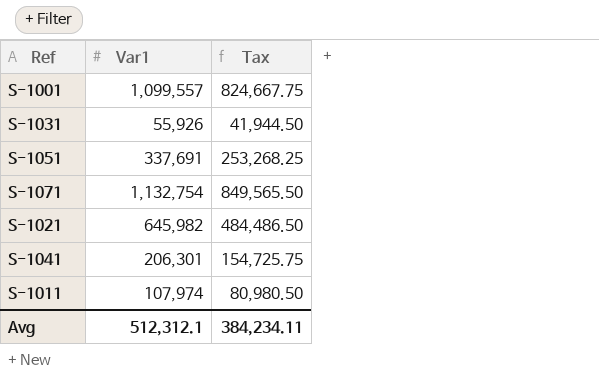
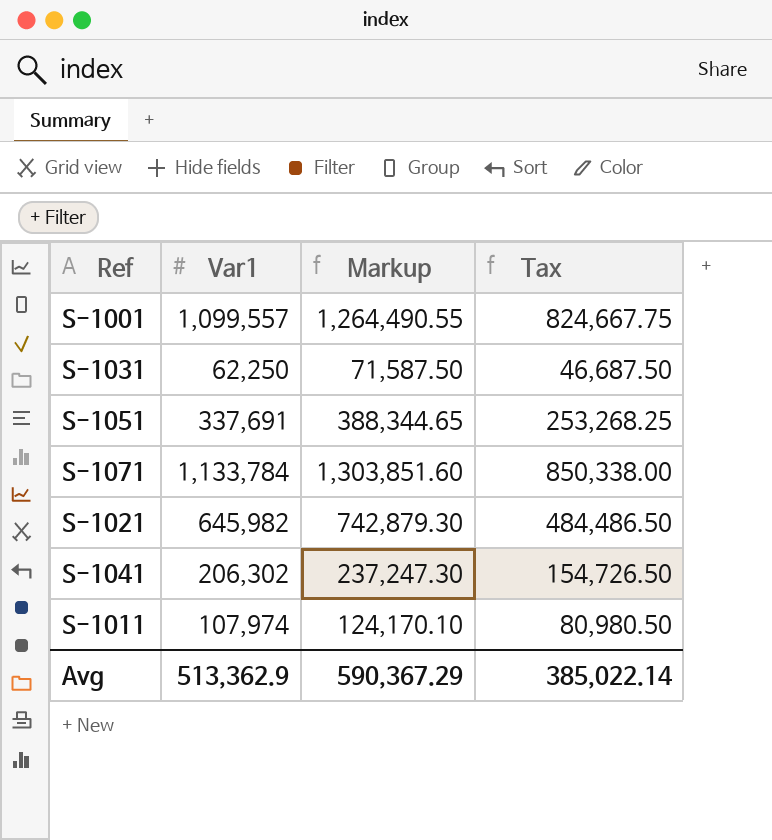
column Markup | formula: none -> [Var1] * 1.15
S-1031 | Var1: 55,926 -> 62,250
S-1031 | Tax: 41,944.50 -> 46,687.50
S-1071 | Var1: 1,132,754 -> 1,133,784
S-1071 | Tax: 849,565.50 -> 850,338.00
S-1041 | Var1: 206,301 -> 206,302
S-1041 | Tax: 154,725.75 -> 154,726.50
Avg | Var1: 512,312.1 -> 513,362.9
Avg | Tax: 384,234.11 -> 385,022.14

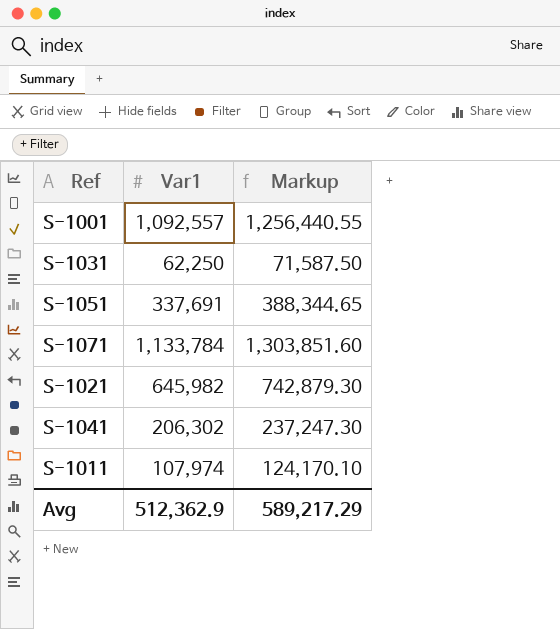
column Tax | formula: [Var1] * 0.75 -> none
S-1001 | Var1: 1,099,557 -> 1,092,557
S-1001 | Markup: 1,264,490.55 -> 1,256,440.55
Avg | Var1: 513,362.9 -> 512,362.9
Avg | Markup: 590,367.29 -> 589,217.29

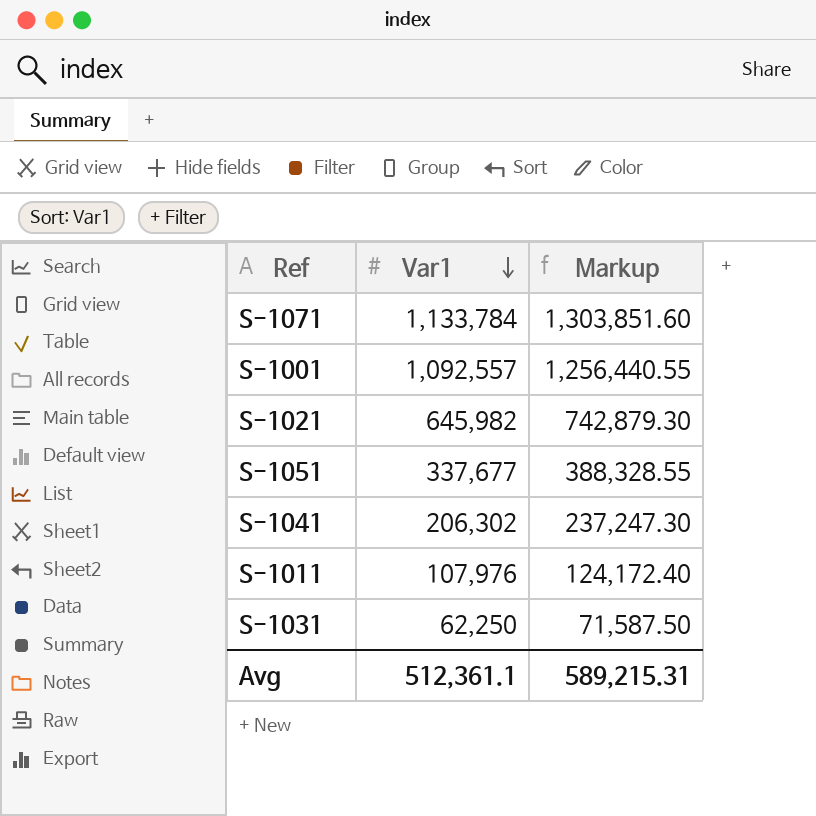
row order: none -> Var1 descending
S-1051 | Var1: 337,691 -> 337,677
S-1051 | Markup: 388,344.65 -> 388,328.55
S-1011 | Var1: 107,974 -> 107,976
S-1011 | Markup: 124,170.10 -> 124,172.40
Avg | Var1: 512,362.9 -> 512,361.1
Avg | Markup: 589,217.29 -> 589,215.31

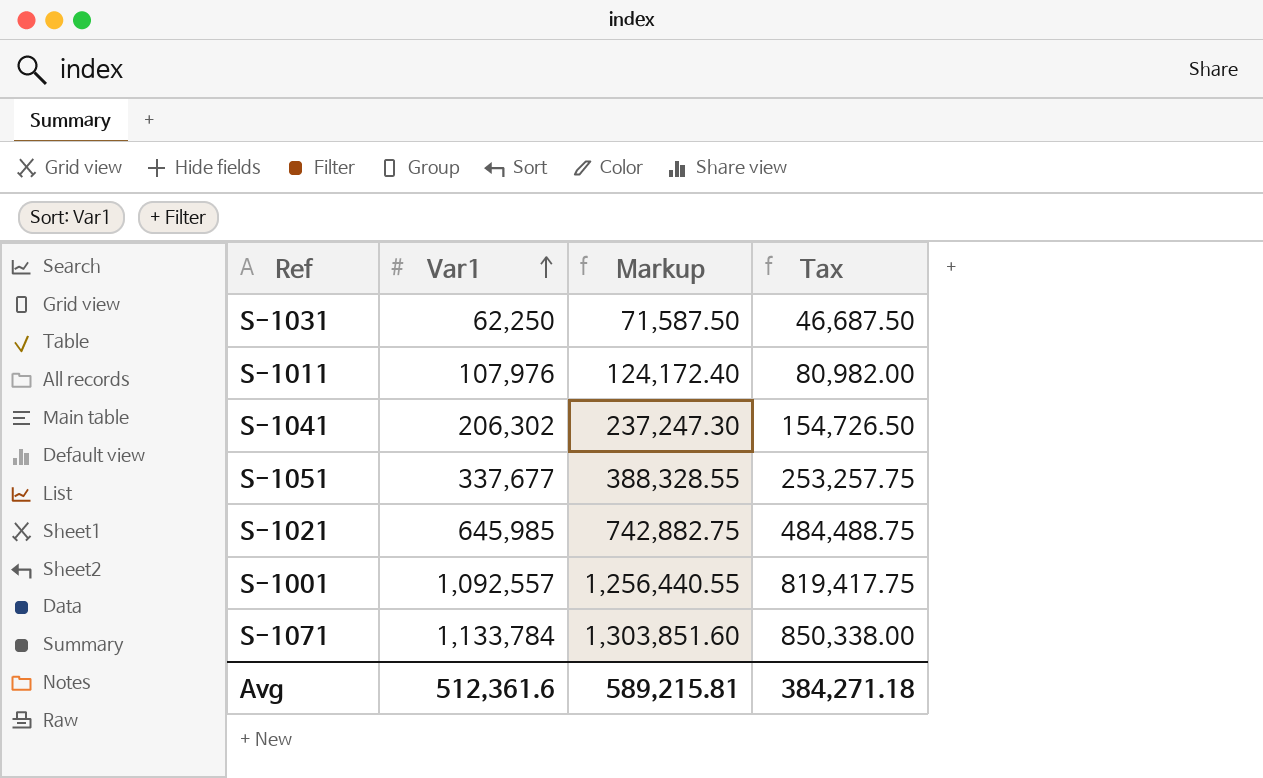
row order: Var1 descending -> Var1 ascending
column Tax | formula: none -> [Var1] * 0.75
S-1021 | Var1: 645,982 -> 645,985
S-1021 | Markup: 742,879.30 -> 742,882.75
Avg | Var1: 512,361.1 -> 512,361.6
Avg | Markup: 589,215.31 -> 589,215.81

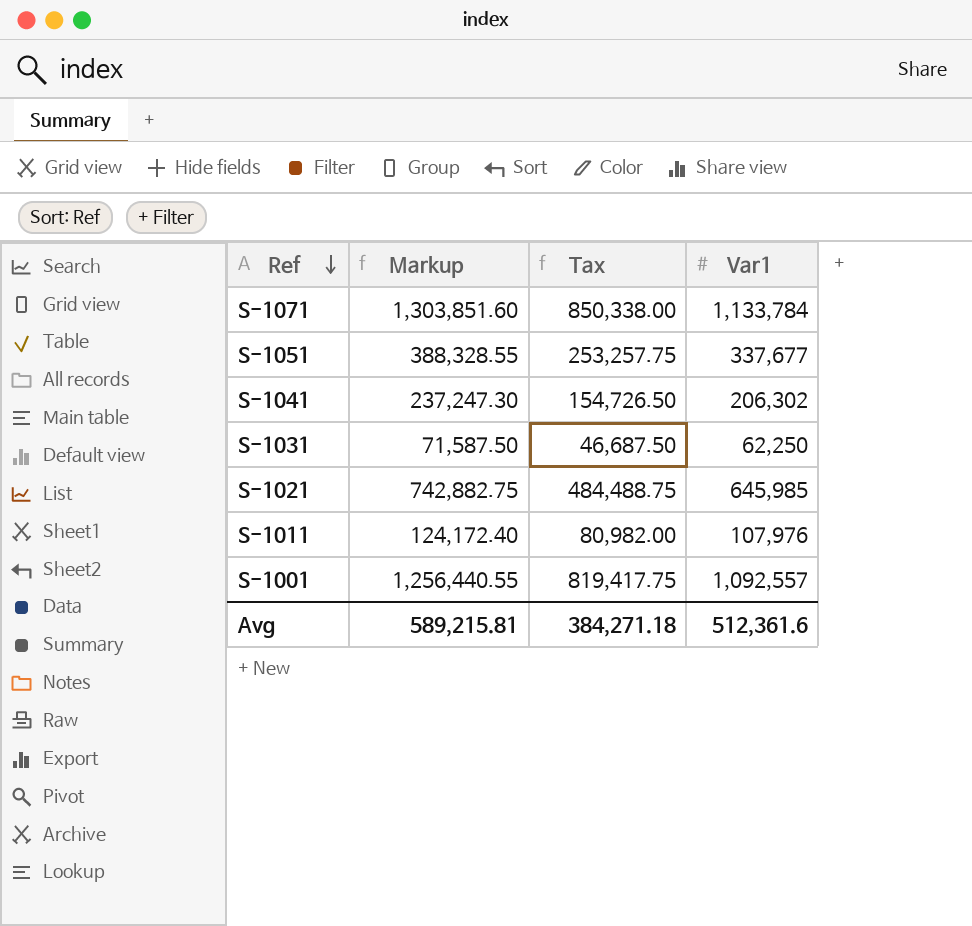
row order: Var1 ascending -> Ref descending
column Var1 | position: 2 -> 4

